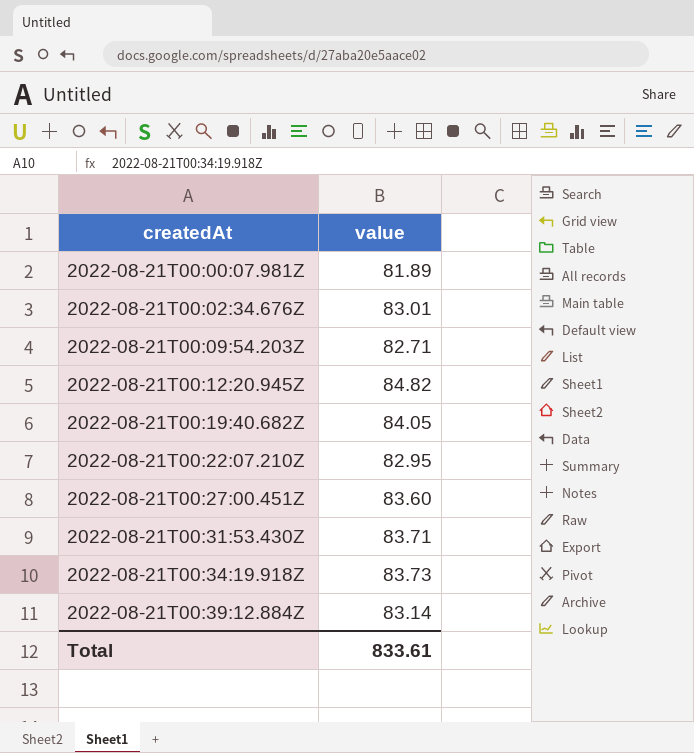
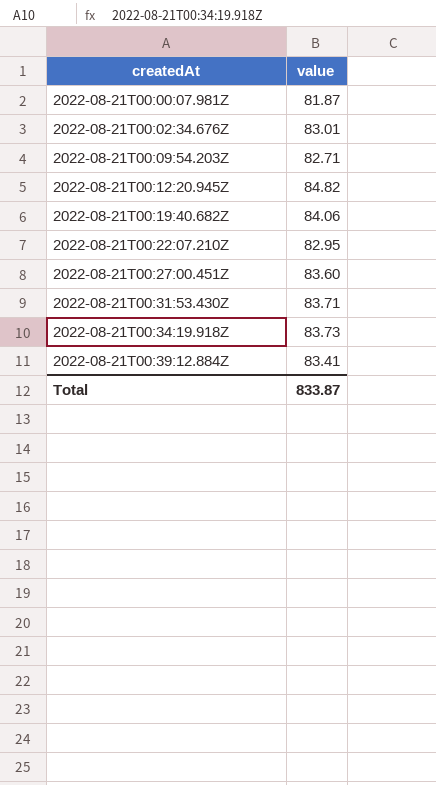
2022-08-21T00:00:07.981Z | value: 81.89 -> 81.87
2022-08-21T00:19:40.682Z | value: 84.05 -> 84.06
2022-08-21T00:39:12.884Z | value: 83.14 -> 83.41
Total | value: 833.61 -> 833.87

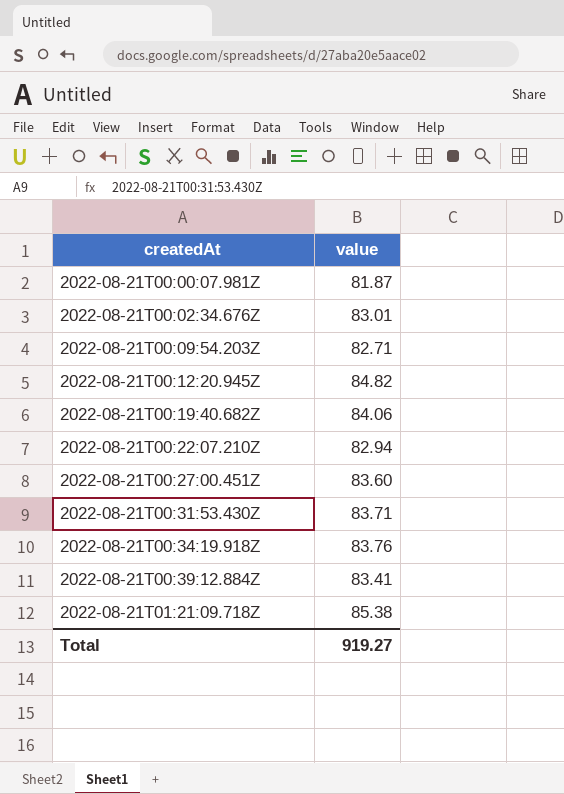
2022-08-21T00:22:07.210Z | value: 82.95 -> 82.94
2022-08-21T00:34:19.918Z | value: 83.73 -> 83.76
row 2022-08-21T01:21:09.718Z: none -> 85.38
Total | value: 833.87 -> 919.27

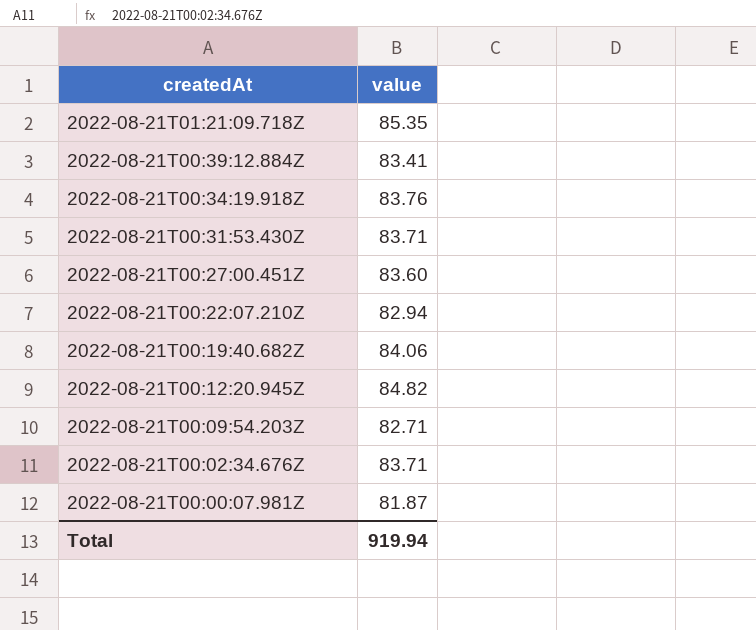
row order: createdAt ascending -> createdAt descending
2022-08-21T01:21:09.718Z | value: 85.38 -> 85.35
2022-08-21T00:02:34.676Z | value: 83.01 -> 83.71
Total | value: 919.27 -> 919.94

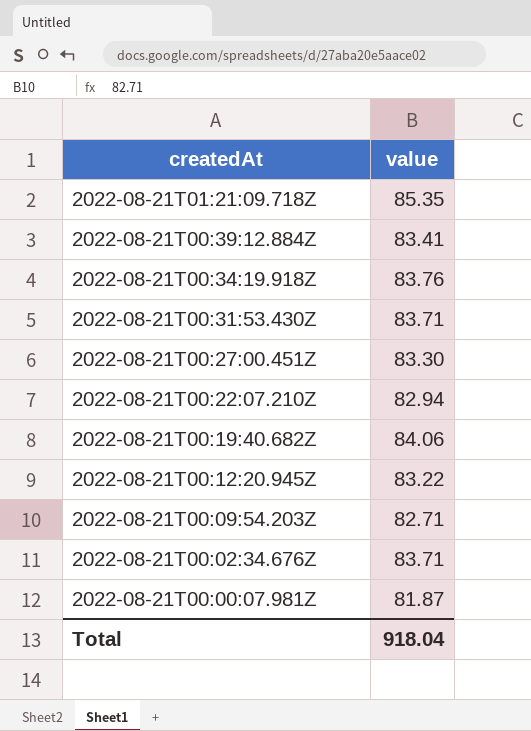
2022-08-21T00:27:00.451Z | value: 83.60 -> 83.30
2022-08-21T00:12:20.945Z | value: 84.82 -> 83.22
Total | value: 919.94 -> 918.04

